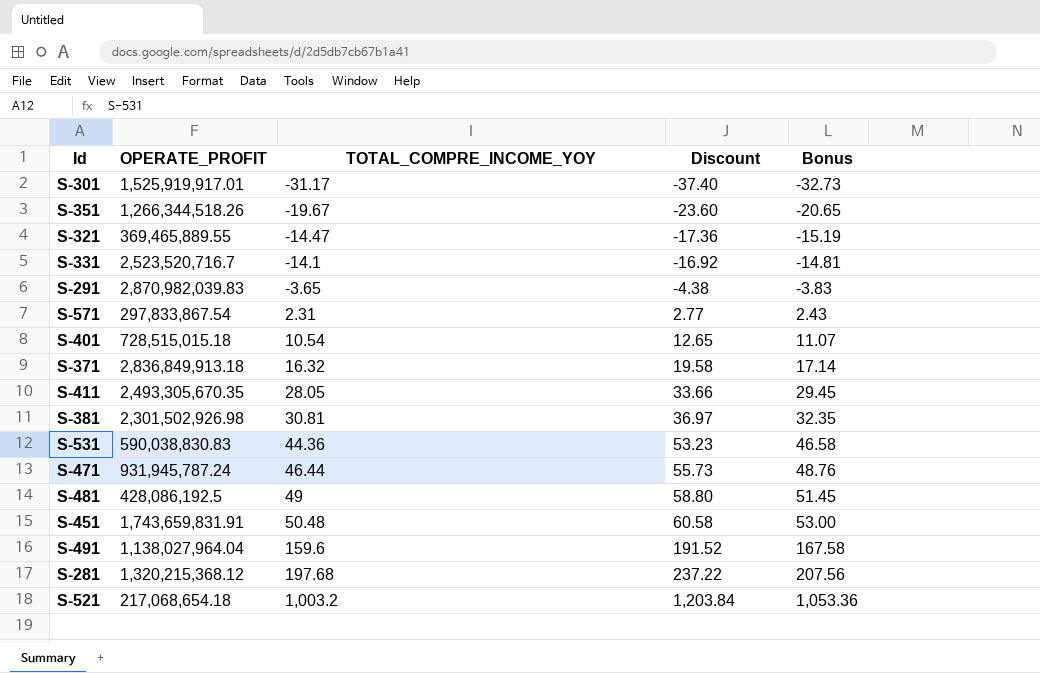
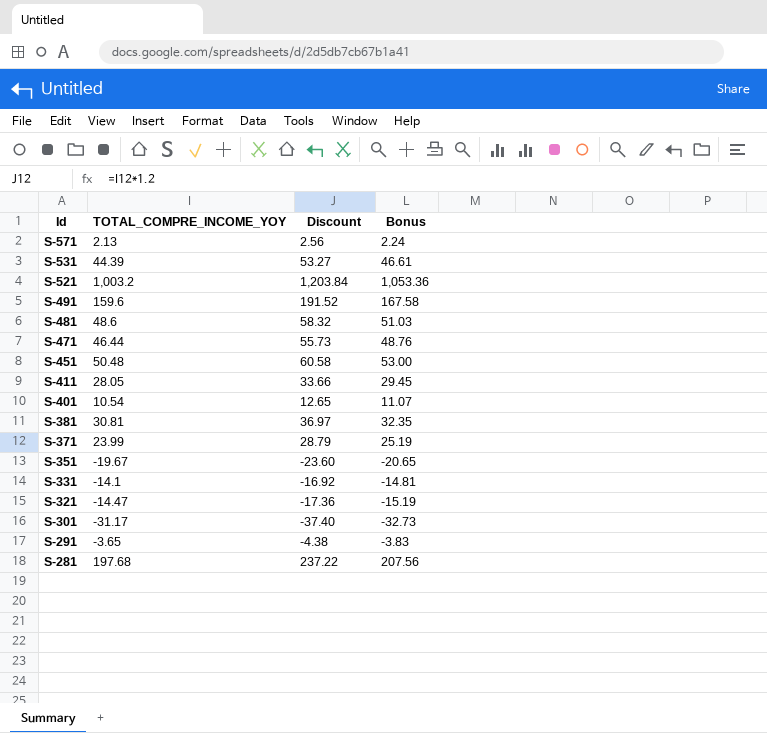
row order: TOTAL_COMPRE_INCOME_YOY ascending -> Id descending
column OPERATE_PROFIT | position: 2 -> none
S-571 | TOTAL_COMPRE_INCOME_YOY: 2.31 -> 2.13
S-571 | Discount: 2.77 -> 2.56
S-571 | Bonus: 2.43 -> 2.24
S-531 | TOTAL_COMPRE_INCOME_YOY: 44.36 -> 44.39
S-531 | Discount: 53.23 -> 53.27
S-531 | Bonus: 46.58 -> 46.61
S-481 | TOTAL_COMPRE_INCOME_YOY: 49 -> 48.6
S-481 | Discount: 58.80 -> 58.32
S-481 | Bonus: 51.45 -> 51.03
S-371 | TOTAL_COMPRE_INCOME_YOY: 16.32 -> 23.99
S-371 | Discount: 19.58 -> 28.79
S-371 | Bonus: 17.14 -> 25.19

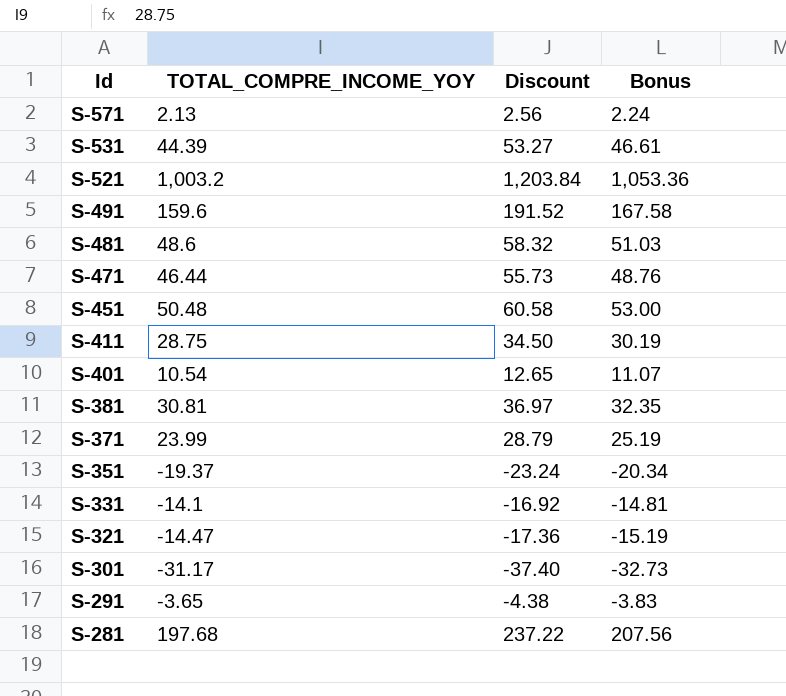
S-411 | TOTAL_COMPRE_INCOME_YOY: 28.05 -> 28.75
S-411 | Discount: 33.66 -> 34.50
S-411 | Bonus: 29.45 -> 30.19
S-351 | TOTAL_COMPRE_INCOME_YOY: -19.67 -> -19.37
S-351 | Discount: -23.60 -> -23.24
S-351 | Bonus: -20.65 -> -20.34

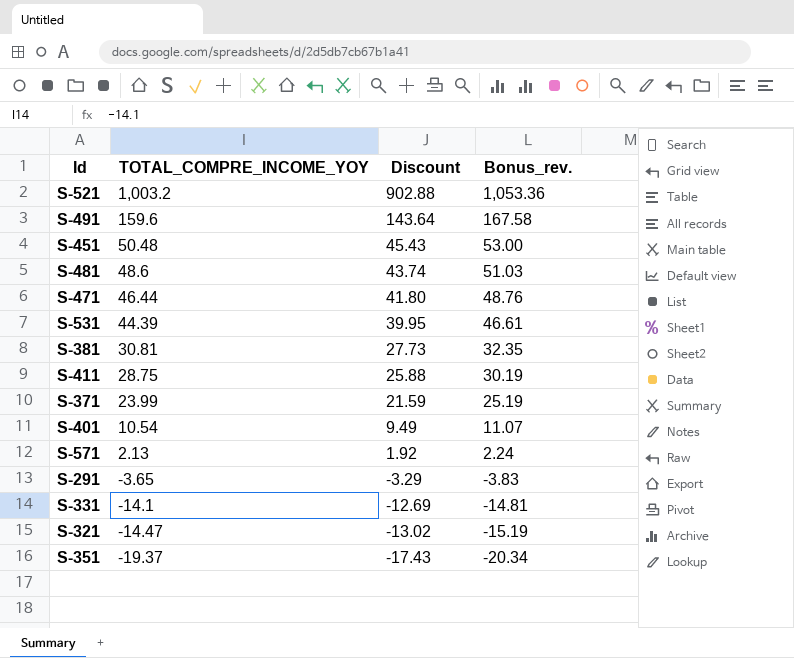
row order: Id descending -> TOTAL_COMPRE_INCOME_YOY descending
column Discount | formula: [TOTAL_COMPRE_INCOME_YOY] * 1.2 -> [TOTAL_COMPRE_INCOME_YOY] * 0.9
column name: Bonus -> Bonus_rev.
row S-301: -31.17 | -37.40 | -32.73 -> none
row S-281: 197.68 | 237.22 | 207.56 -> none

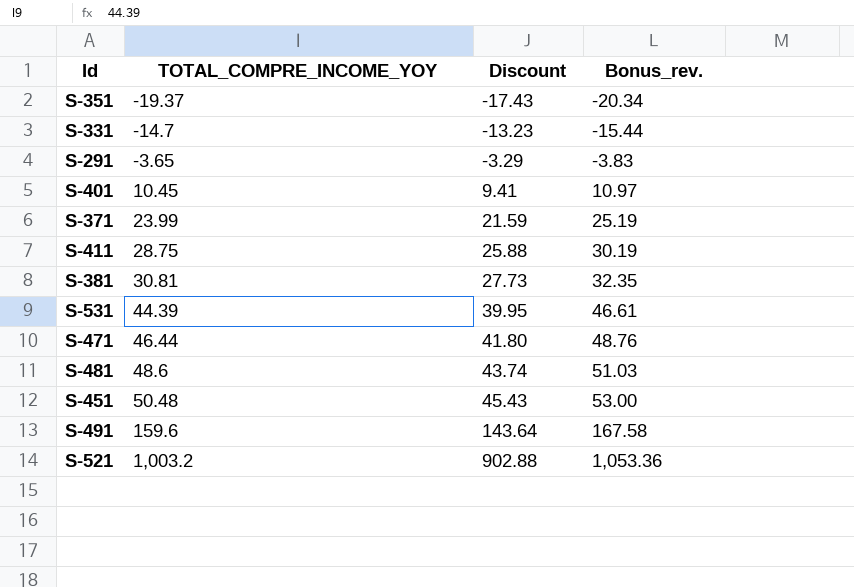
row order: TOTAL_COMPRE_INCOME_YOY descending -> TOTAL_COMPRE_INCOME_YOY ascending
row S-571: 2.13 | 1.92 | 2.24 -> none
row S-321: -14.47 | -13.02 | -15.19 -> none
S-331 | TOTAL_COMPRE_INCOME_YOY: -14.1 -> -14.7
S-331 | Discount: -12.69 -> -13.23
S-331 | Bonus_rev.: -14.81 -> -15.44
S-401 | TOTAL_COMPRE_INCOME_YOY: 10.54 -> 10.45
S-401 | Discount: 9.49 -> 9.41
S-401 | Bonus_rev.: 11.07 -> 10.97

